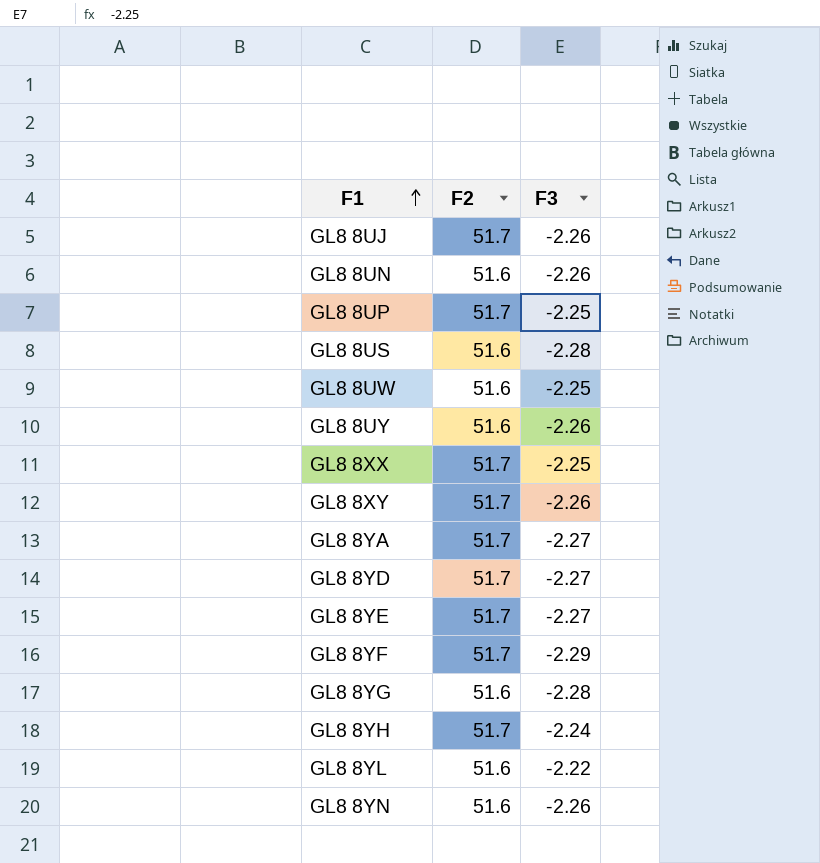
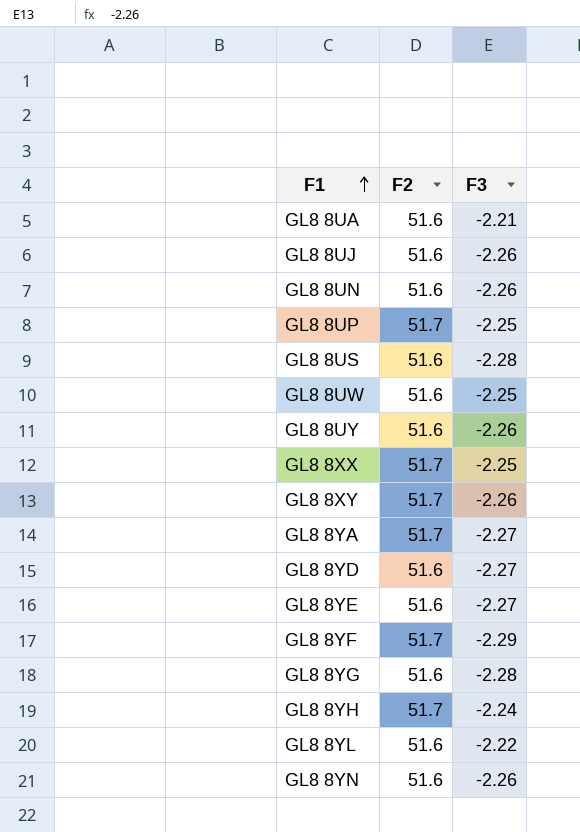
row GL8 8UA: none -> 51.6 | -2.21
GL8 8UJ | F2: 51.7 -> 51.6
GL8 8YD | F2: 51.7 -> 51.6
GL8 8YE | F2: 51.7 -> 51.6

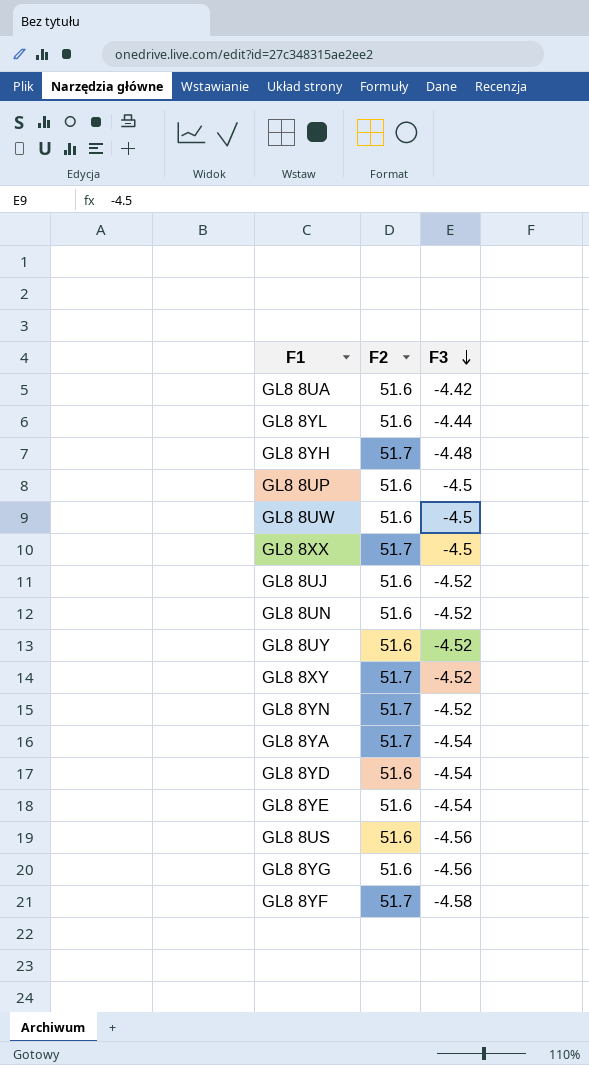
row order: F1 ascending -> F3 descending
GL8 8UA | F3: -2.21 -> -4.42
GL8 8YL | F3: -2.22 -> -4.44
GL8 8YH | F3: -2.24 -> -4.48
GL8 8UP | F2: 51.7 -> 51.6
GL8 8UP | F3: -2.25 -> -4.5
GL8 8UW | F3: -2.25 -> -4.5
GL8 8XX | F3: -2.25 -> -4.5
GL8 8UJ | F3: -2.26 -> -4.52
GL8 8UN | F3: -2.26 -> -4.52
GL8 8UY | F3: -2.26 -> -4.52
GL8 8XY | F3: -2.26 -> -4.52
GL8 8YN | F2: 51.6 -> 51.7
GL8 8YN | F3: -2.26 -> -4.52
GL8 8YA | F3: -2.27 -> -4.54
GL8 8YD | F3: -2.27 -> -4.54
GL8 8YE | F3: -2.27 -> -4.54
GL8 8US | F3: -2.28 -> -4.56
GL8 8YG | F3: -2.28 -> -4.56
GL8 8YF | F3: -2.29 -> -4.58

